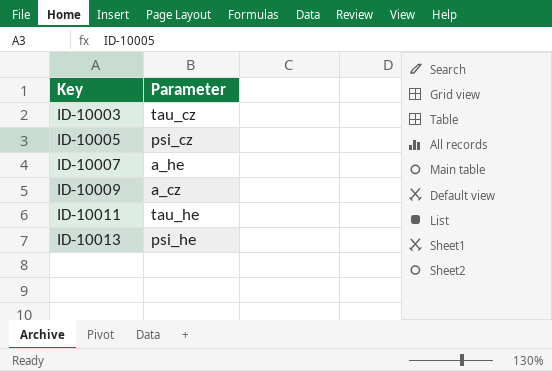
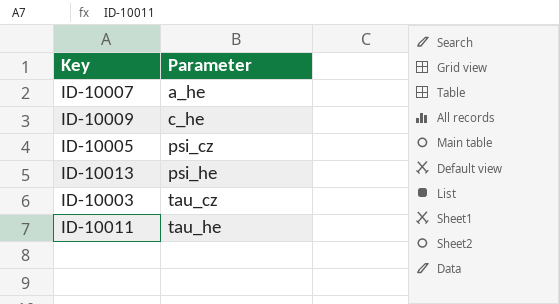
row order: Key ascending -> Parameter ascending
ID-10009 | Parameter: a_cz -> c_he

